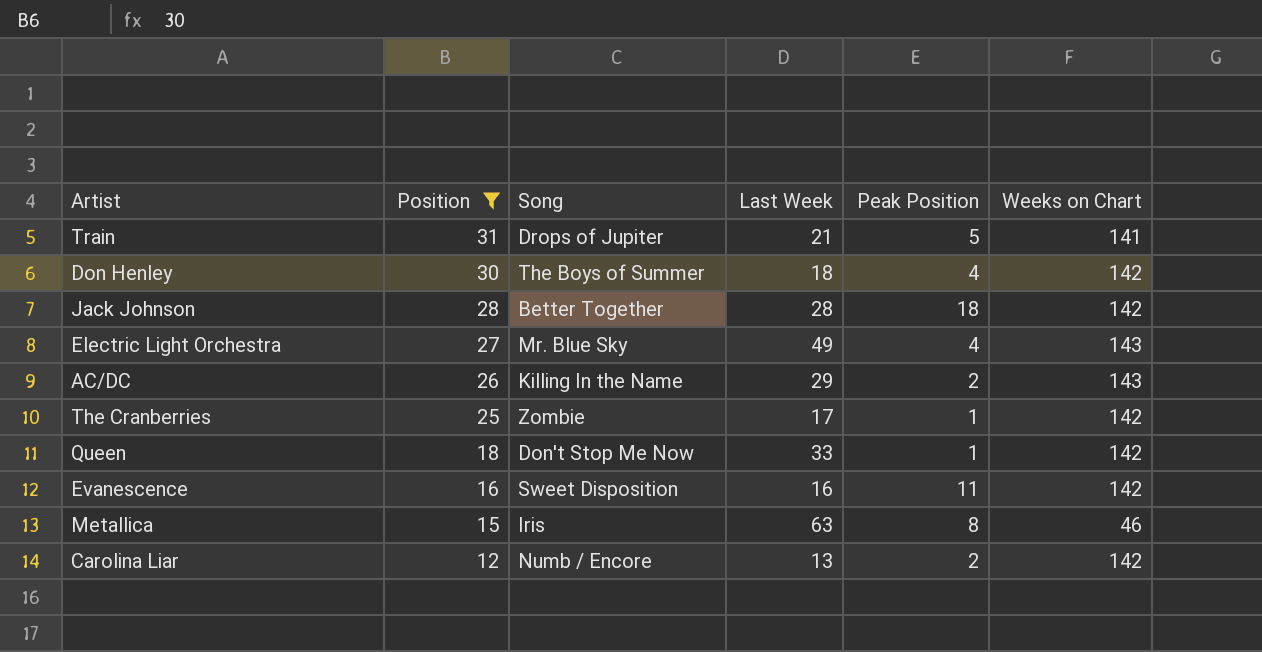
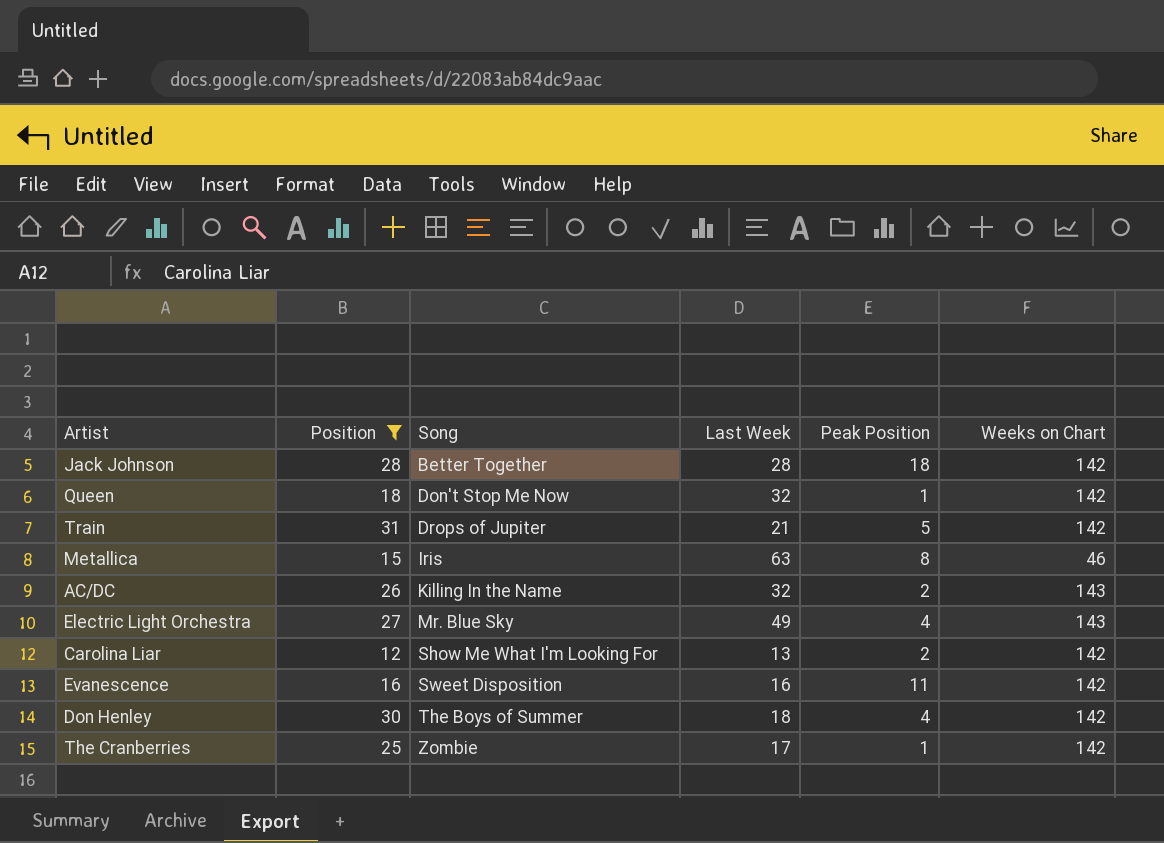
row order: Position descending -> Song ascending
Queen | Last Week: 33 -> 32
Train | Weeks on Chart: 141 -> 142
AC/DC | Last Week: 29 -> 32
Carolina Liar | Song: Numb / Encore -> Show Me What I'm Looking For

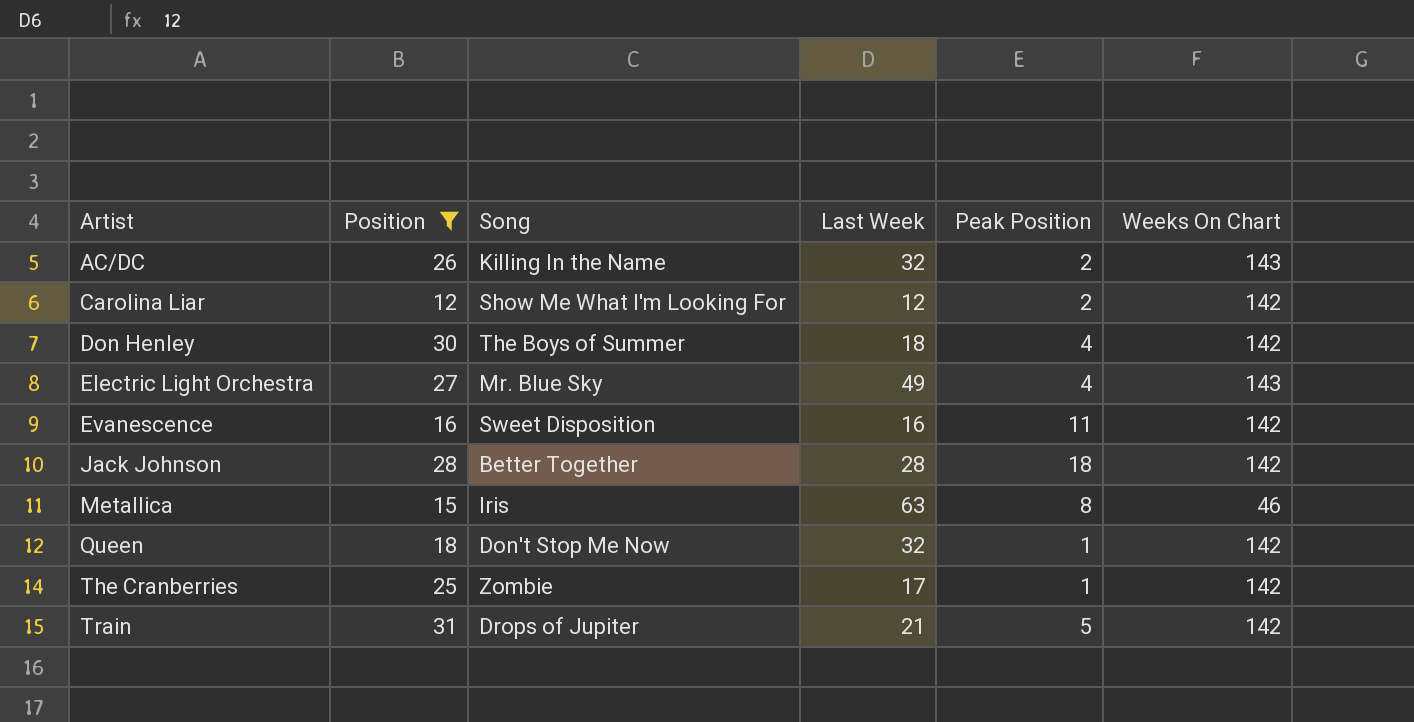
row order: Song ascending -> Artist ascending
column name: Weeks on Chart -> Weeks On Chart
Carolina Liar | Last Week: 13 -> 12

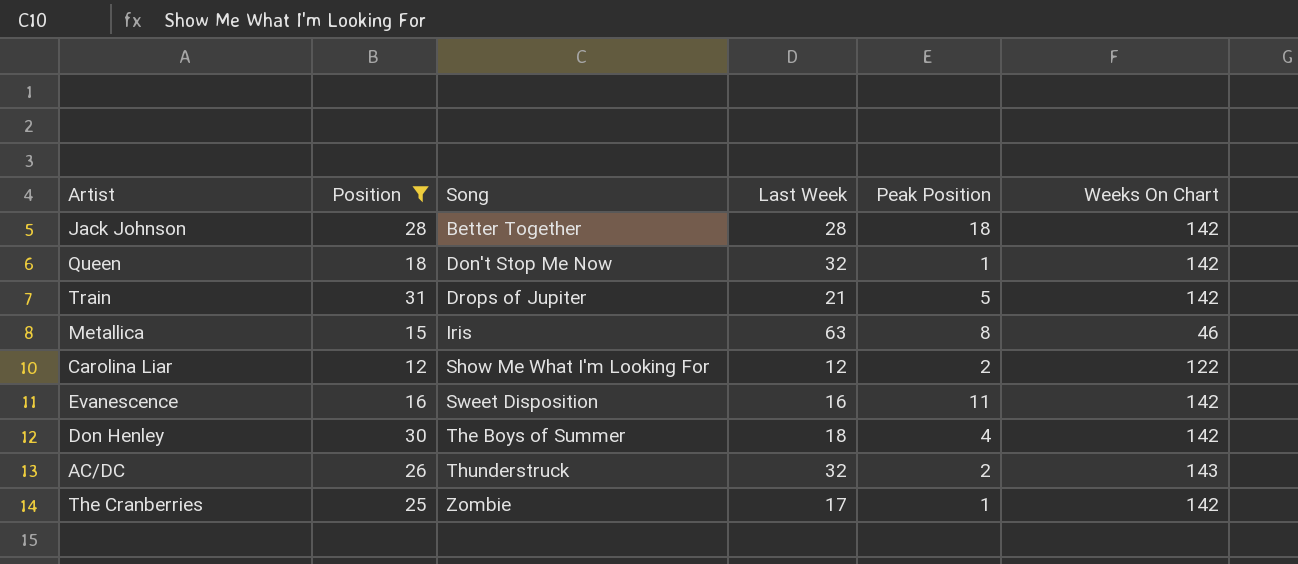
row order: Artist ascending -> Song ascending
row Electric Light Orchestra: 27 | Mr. Blue Sky | 49 | 4 | 143 -> none
Carolina Liar | Weeks On Chart: 142 -> 122
AC/DC | Song: Killing In the Name -> Thunderstruck

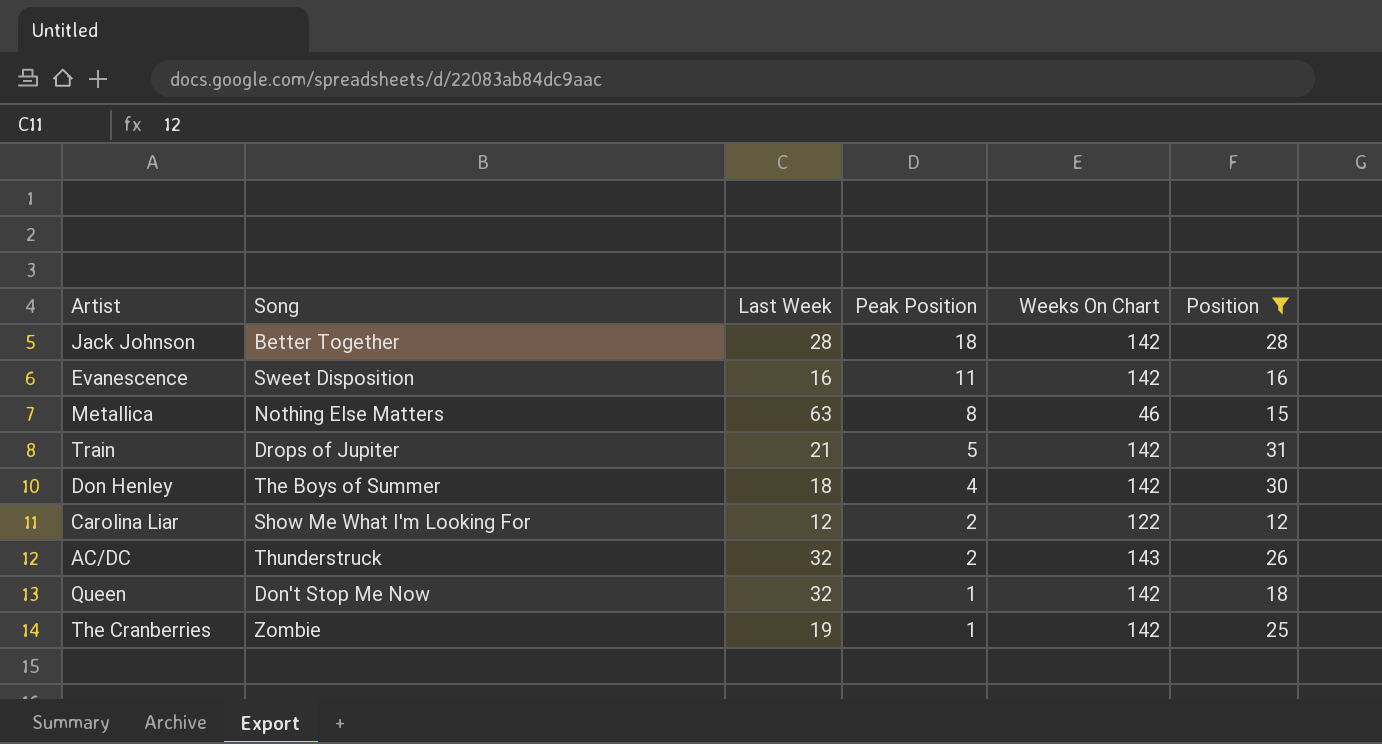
row order: Song ascending -> Peak Position descending
column Position | position: 2 -> 6
Metallica | Song: Iris -> Nothing Else Matters
The Cranberries | Last Week: 17 -> 19

